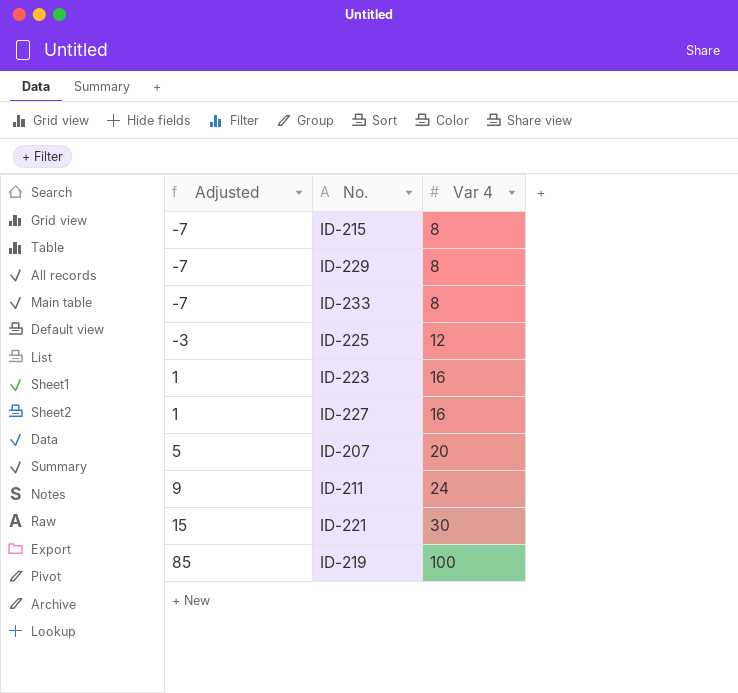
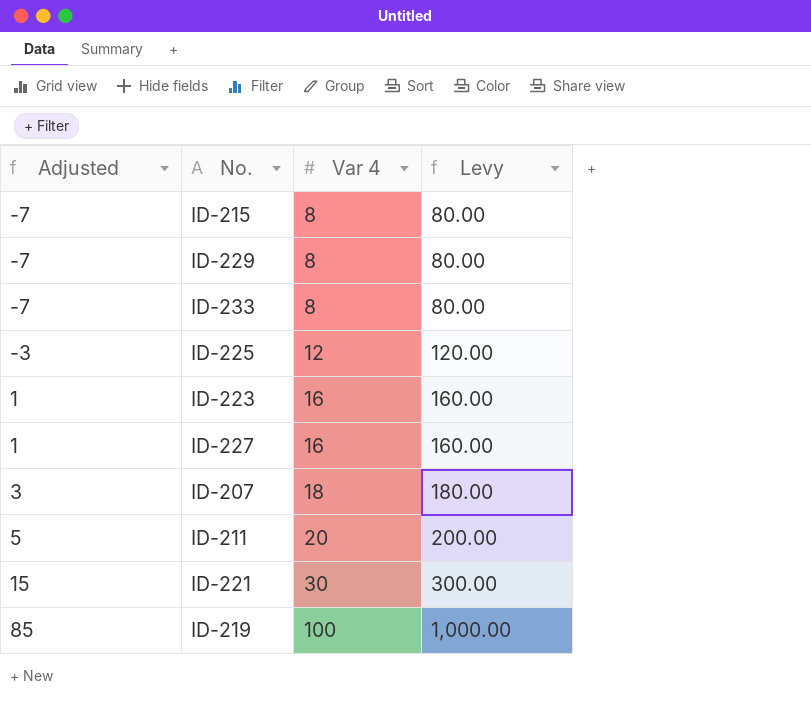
column Levy | formula: none -> [Var 4] * 10
ID-207 | Adjusted: 5 -> 3
ID-207 | Var 4: 20 -> 18
ID-211 | Adjusted: 9 -> 5
ID-211 | Var 4: 24 -> 20

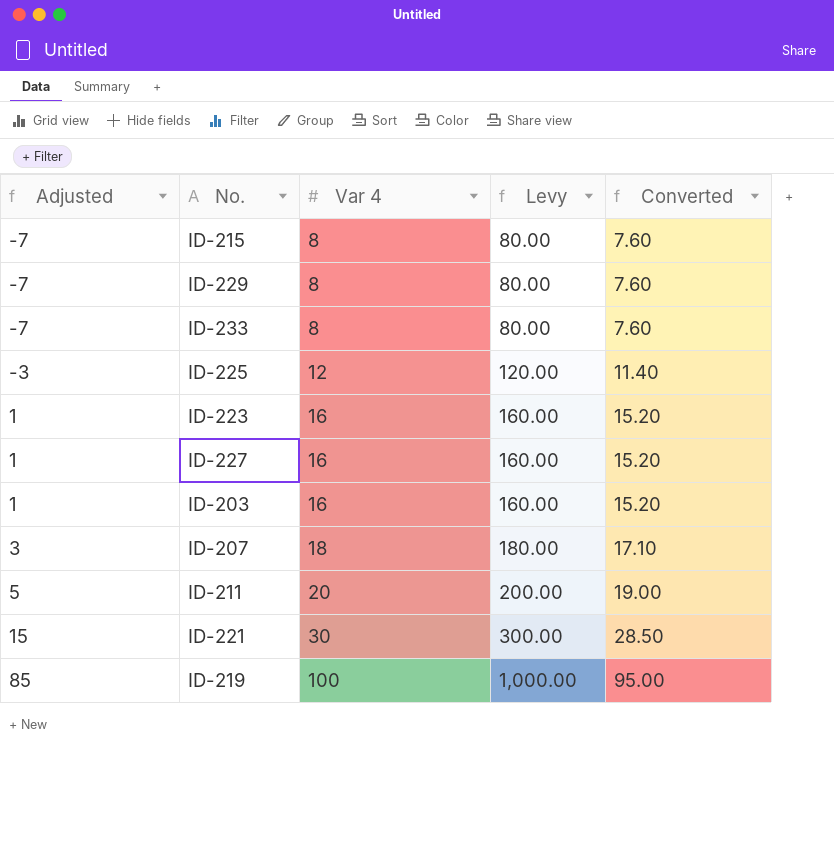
column Converted | formula: none -> [Var 4] * 0.95
row ID-203: none -> 1 | 16 | 160.00 | 15.20

